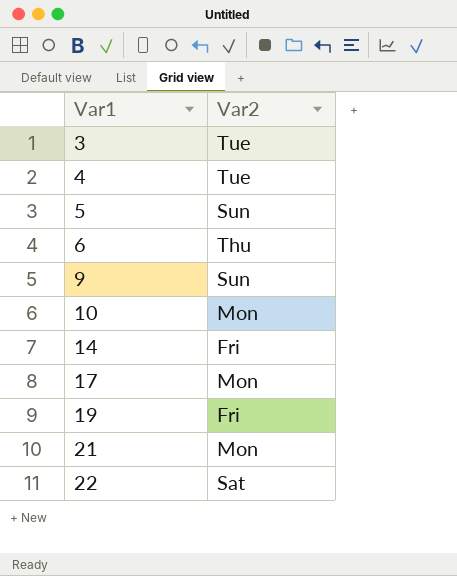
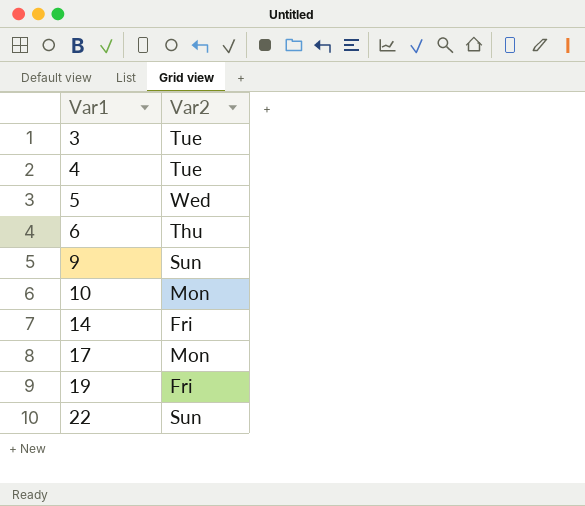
row 21: Mon -> none
5 | Var2: Sun -> Wed
22 | Var2: Sat -> Sun

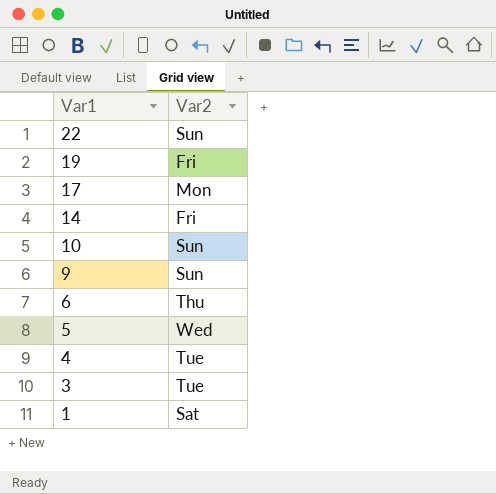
row order: Var1 ascending -> Var1 descending
10 | Var2: Mon -> Sun
row 1: none -> Sat

